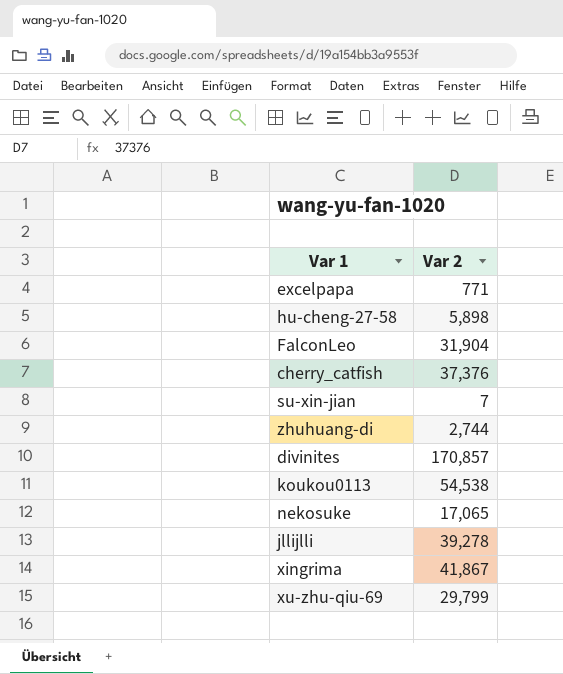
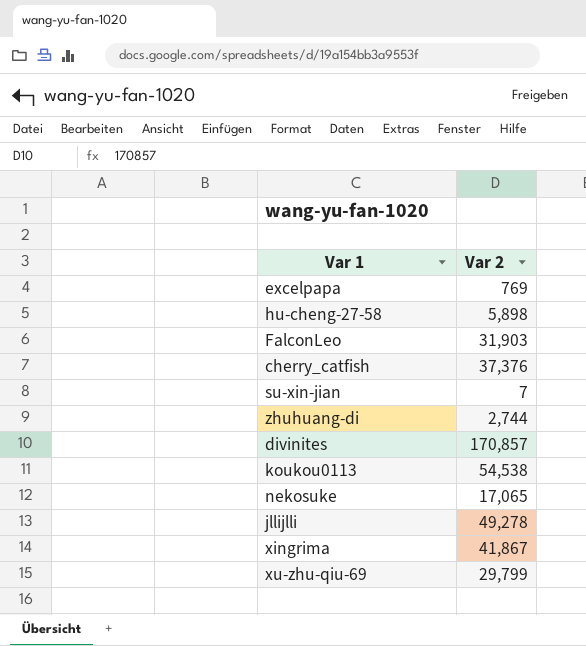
excelpapa | Var 2: 771 -> 769
FalconLeo | Var 2: 31,904 -> 31,903
jllijlli | Var 2: 39,278 -> 49,278

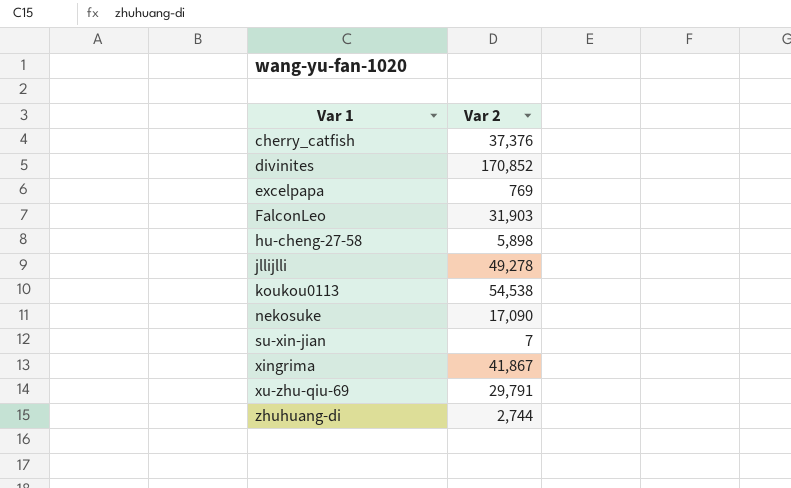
row order: none -> Var 1 ascending
divinites | Var 2: 170,857 -> 170,852
nekosuke | Var 2: 17,065 -> 17,090
xu-zhu-qiu-69 | Var 2: 29,799 -> 29,791

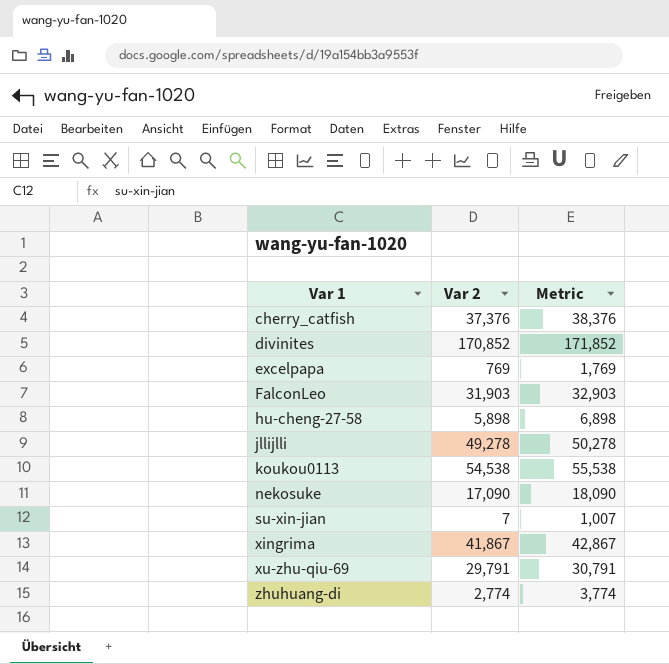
column Metric | formula: none -> [Var 2] + 1000
zhuhuang-di | Var 2: 2,744 -> 2,774

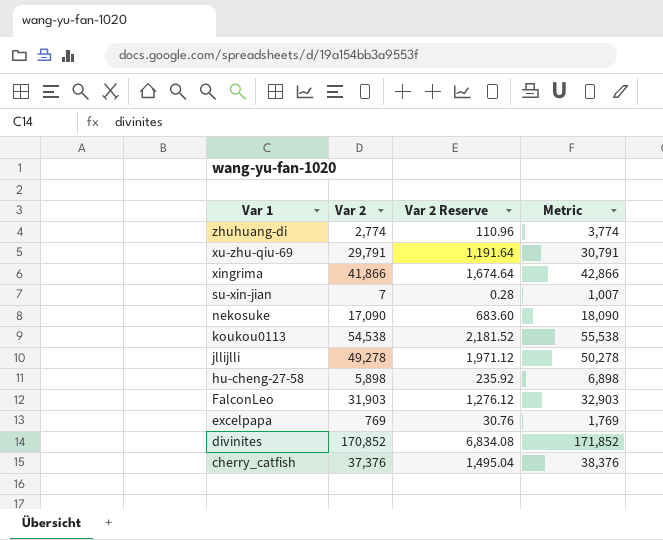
row order: Var 1 ascending -> Var 1 descending
column Var 2 Reserve | formula: none -> [Var 2] * 0.04
xingrima | Var 2: 41,867 -> 41,866
xingrima | Metric: 42,867 -> 42,866

